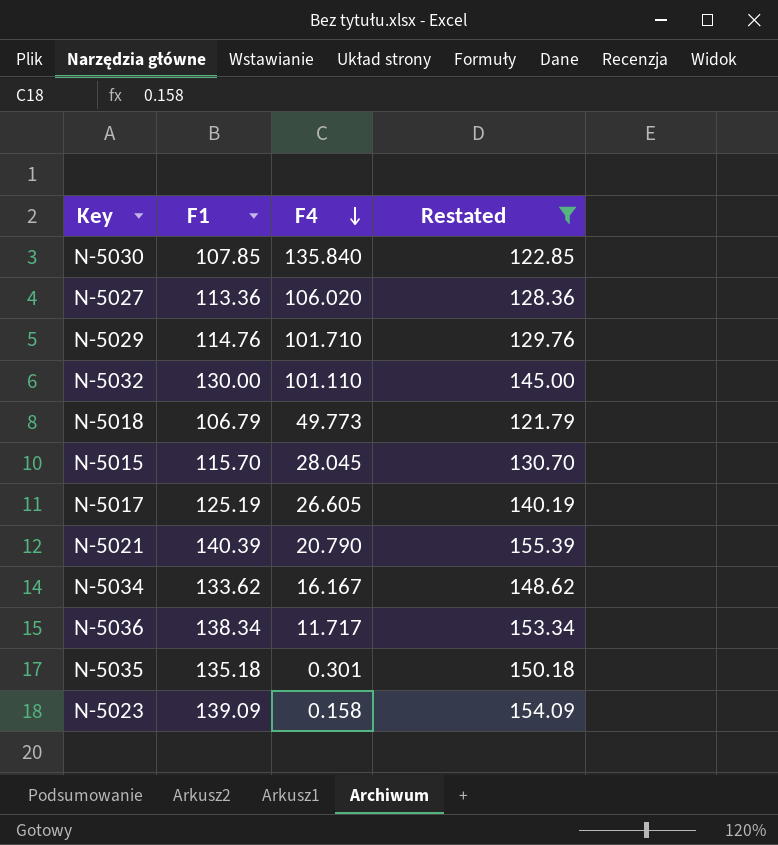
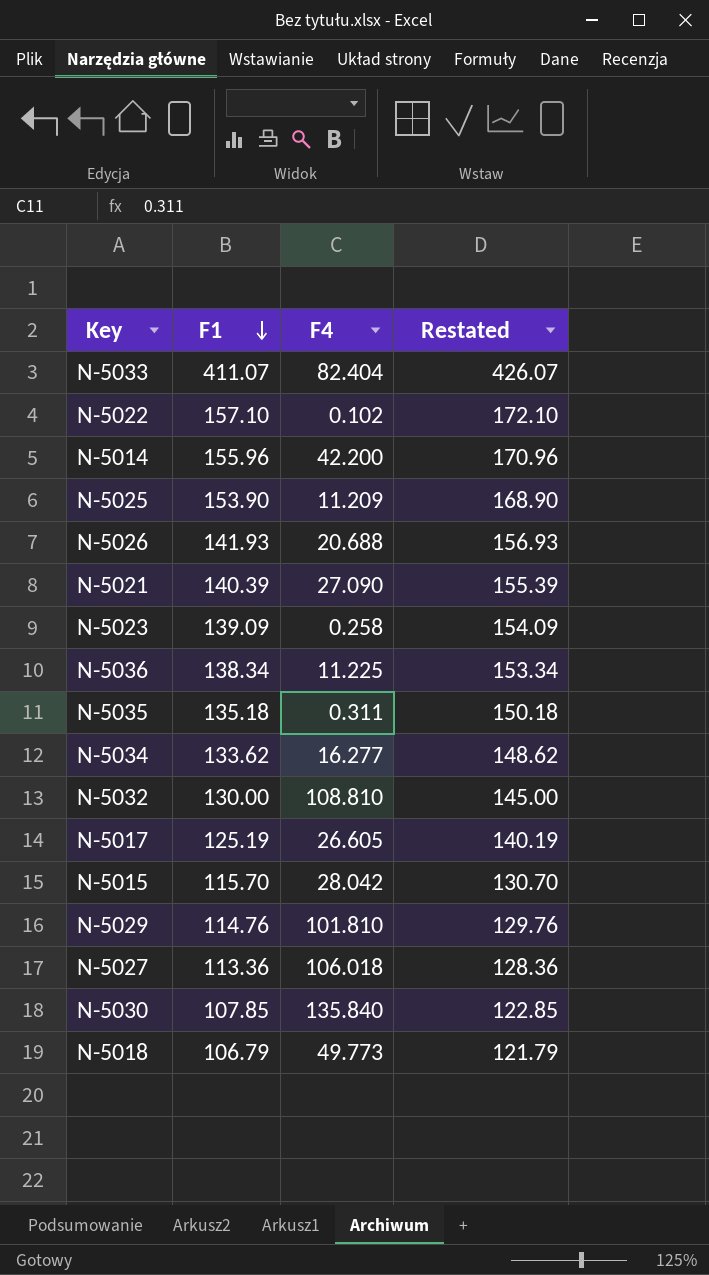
filter: Restated <= 155.39 -> none
row order: F4 descending -> F1 descending
N-5021 | F4: 20.790 -> 27.090
N-5023 | F4: 0.158 -> 0.258
N-5036 | F4: 11.717 -> 11.225
N-5035 | F4: 0.301 -> 0.311
N-5034 | F4: 16.167 -> 16.277
N-5032 | F4: 101.110 -> 108.810
N-5015 | F4: 28.045 -> 28.042
N-5029 | F4: 101.710 -> 101.810
N-5027 | F4: 106.020 -> 106.018

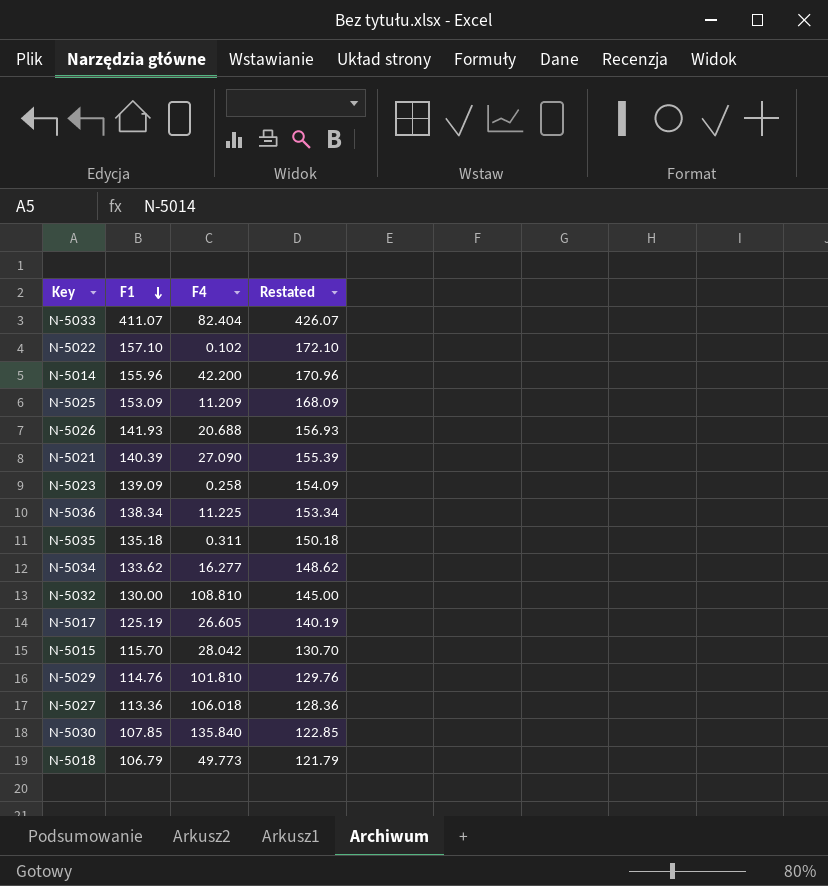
N-5025 | F1: 153.90 -> 153.09
N-5025 | Restated: 168.90 -> 168.09

